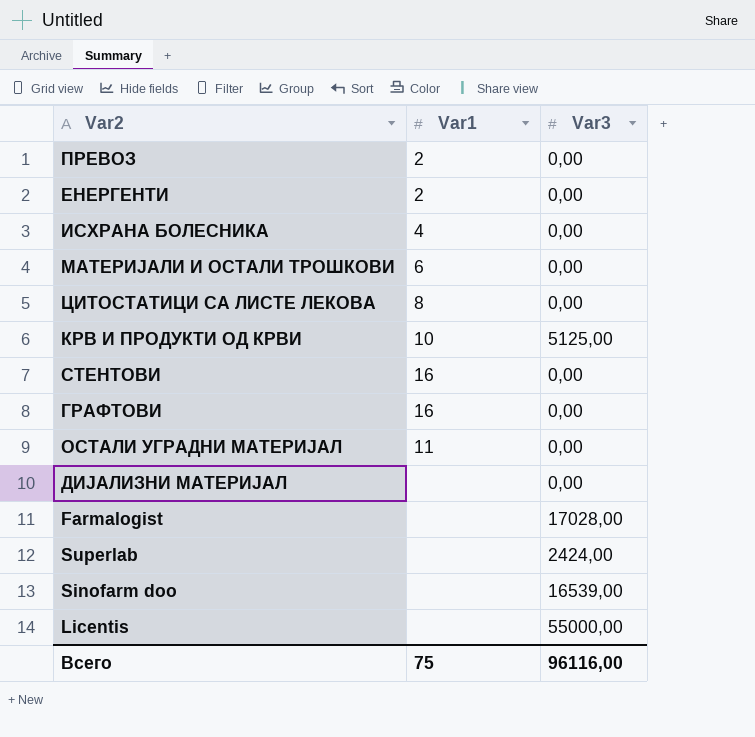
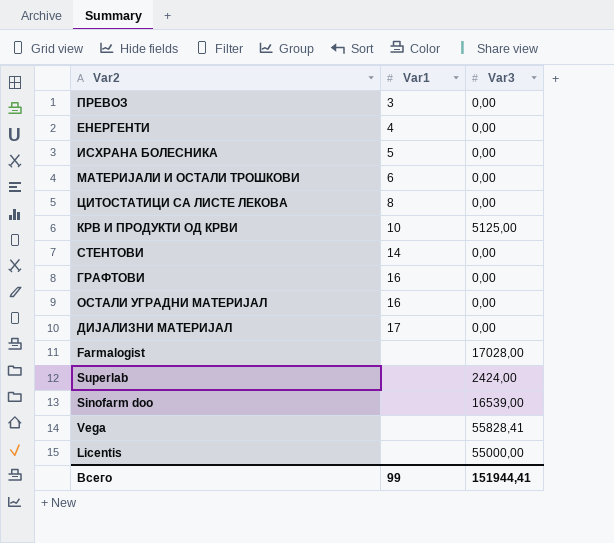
ПРЕВОЗ | Var1: 2 -> 3
ЕНЕРГЕНТИ | Var1: 2 -> 4
ИСХРАНА БОЛЕСНИКА | Var1: 4 -> 5
СТЕНТОВИ | Var1: 16 -> 14
ОСТАЛИ УГРАДНИ МАТЕРИЈАЛ | Var1: 11 -> 16
ДИЈАЛИЗНИ МАТЕРИЈАЛ | Var1: none -> 17
row Vega: none -> none | 55828,41
Всего | Var1: 75 -> 99
Всего | Var3: 96116,00 -> 151944,41

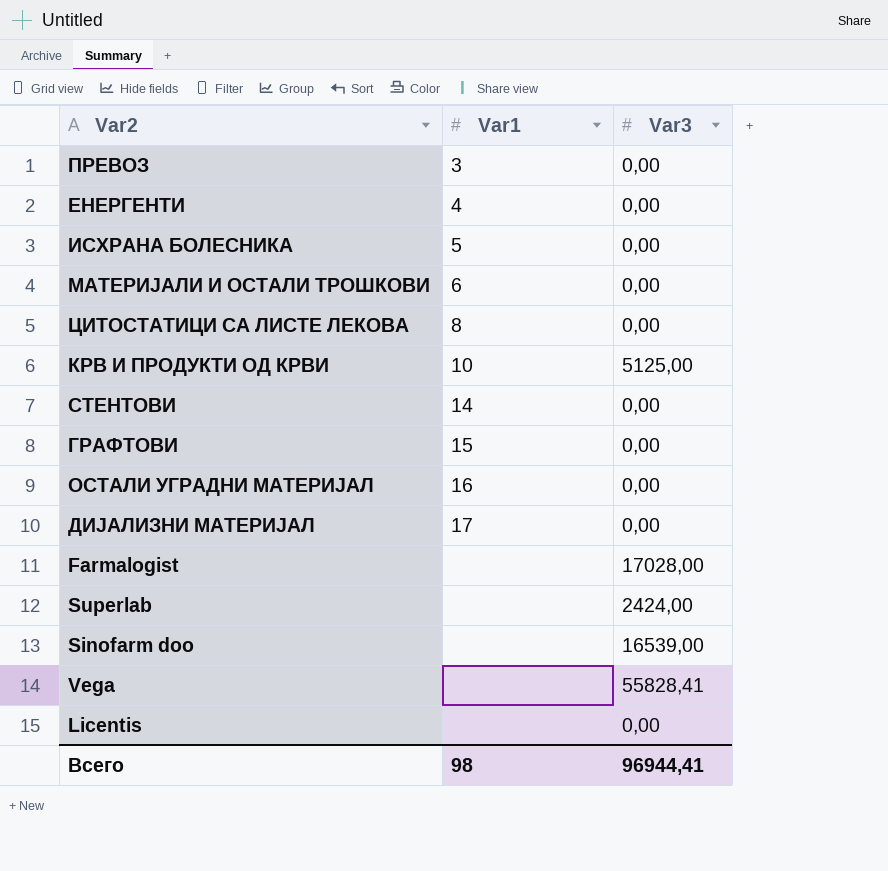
ГРАФТОВИ | Var1: 16 -> 15
Licentis | Var3: 55000,00 -> 0,00
Всего | Var1: 99 -> 98
Всего | Var3: 151944,41 -> 96944,41

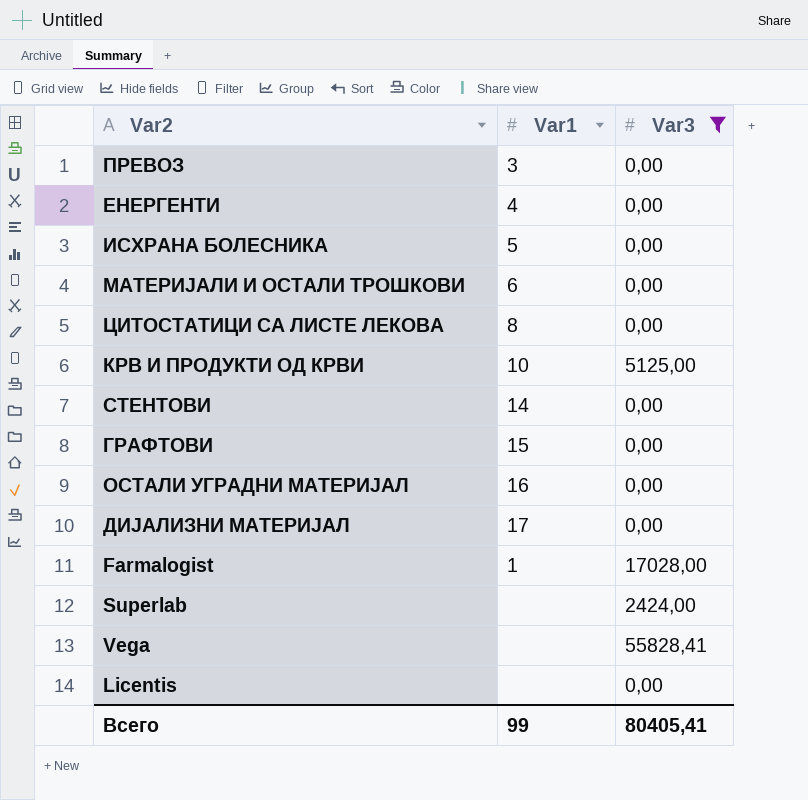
filter: none -> Var3 != 16539,00
Farmalogist | Var1: none -> 1
Всего | Var1: 98 -> 99
Всего | Var3: 96944,41 -> 80405,41

